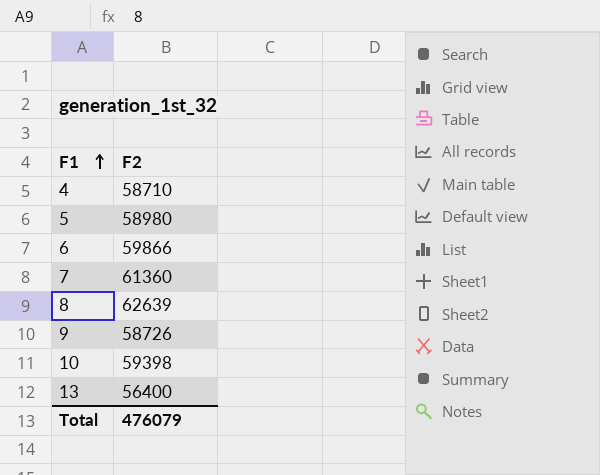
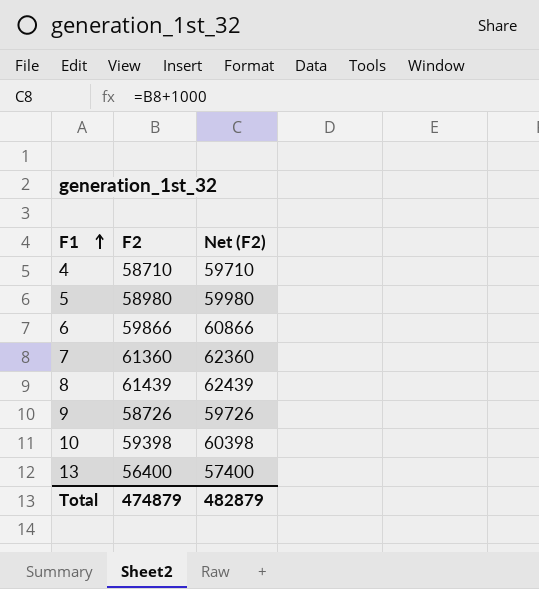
column Net (F2) | formula: none -> [F2] + 1000
8 | F2: 62639 -> 61439
Total | F2: 476079 -> 474879

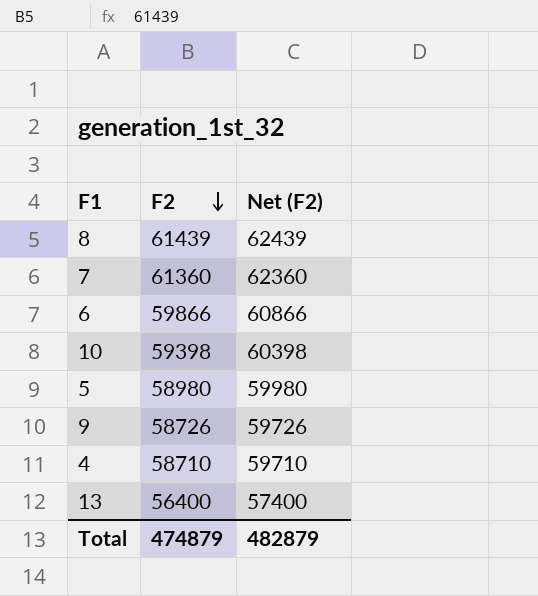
row order: F1 ascending -> F2 descending

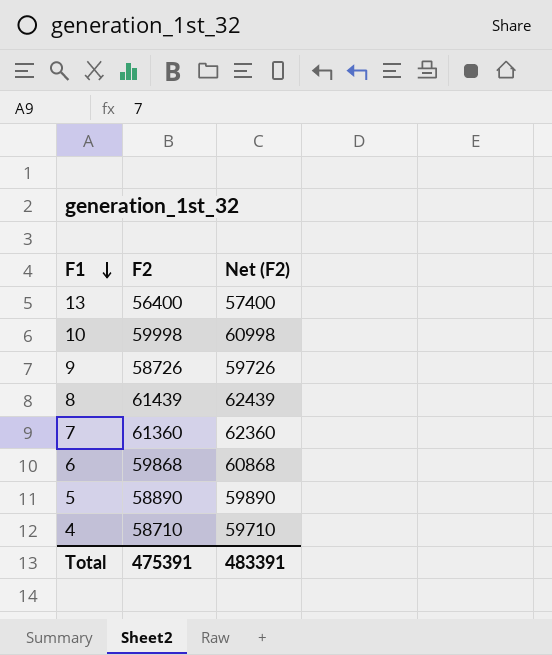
row order: F2 descending -> F1 descending
10 | F2: 59398 -> 59998
10 | Net (F2): 60398 -> 60998
6 | F2: 59866 -> 59868
6 | Net (F2): 60866 -> 60868
5 | F2: 58980 -> 58890
5 | Net (F2): 59980 -> 59890
Total | F2: 474879 -> 475391
Total | Net (F2): 482879 -> 483391

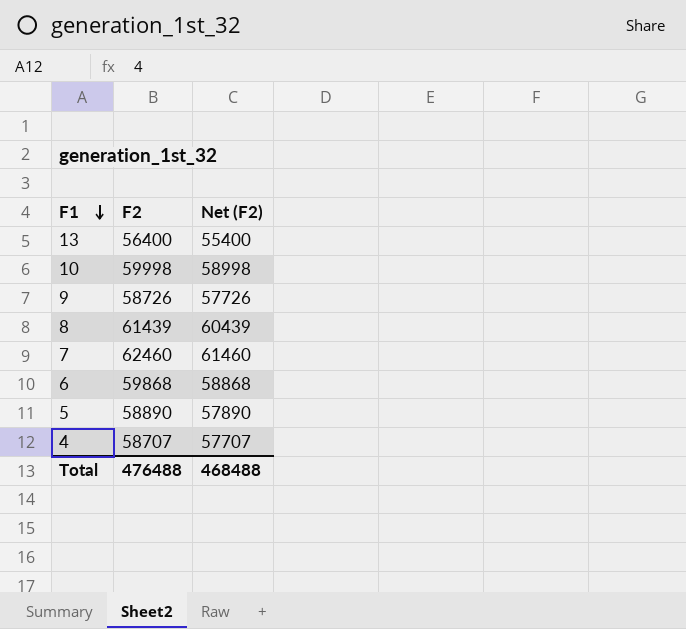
column Net (F2) | formula: [F2] + 1000 -> [F2] - 1000
7 | F2: 61360 -> 62460
4 | F2: 58710 -> 58707
Total | F2: 475391 -> 476488
Total | Net (F2): 483391 -> 468488

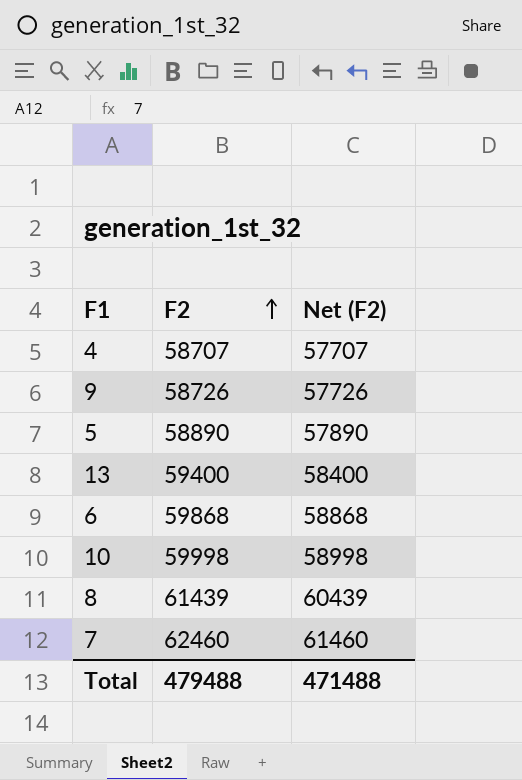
row order: F1 descending -> F2 ascending
13 | F2: 56400 -> 59400
13 | Net (F2): 55400 -> 58400
Total | F2: 476488 -> 479488
Total | Net (F2): 468488 -> 471488

